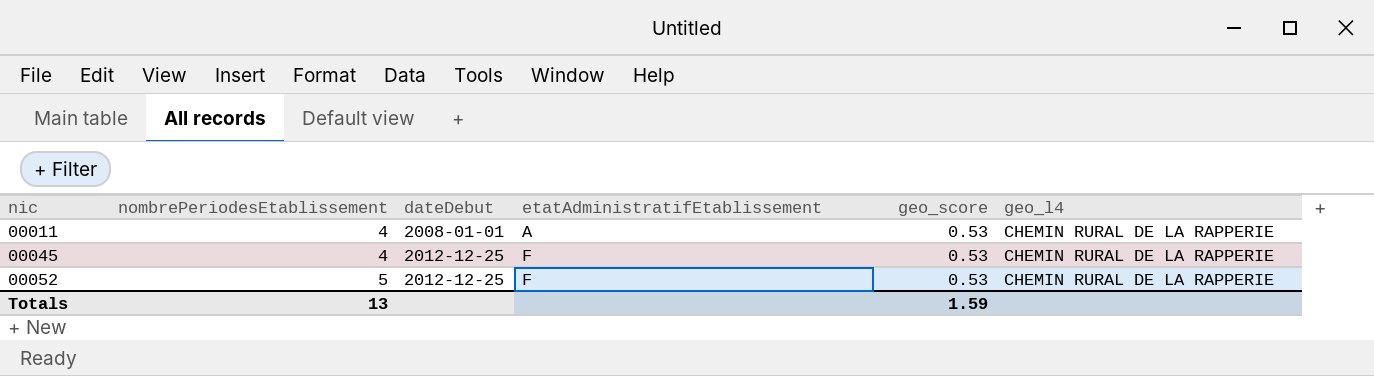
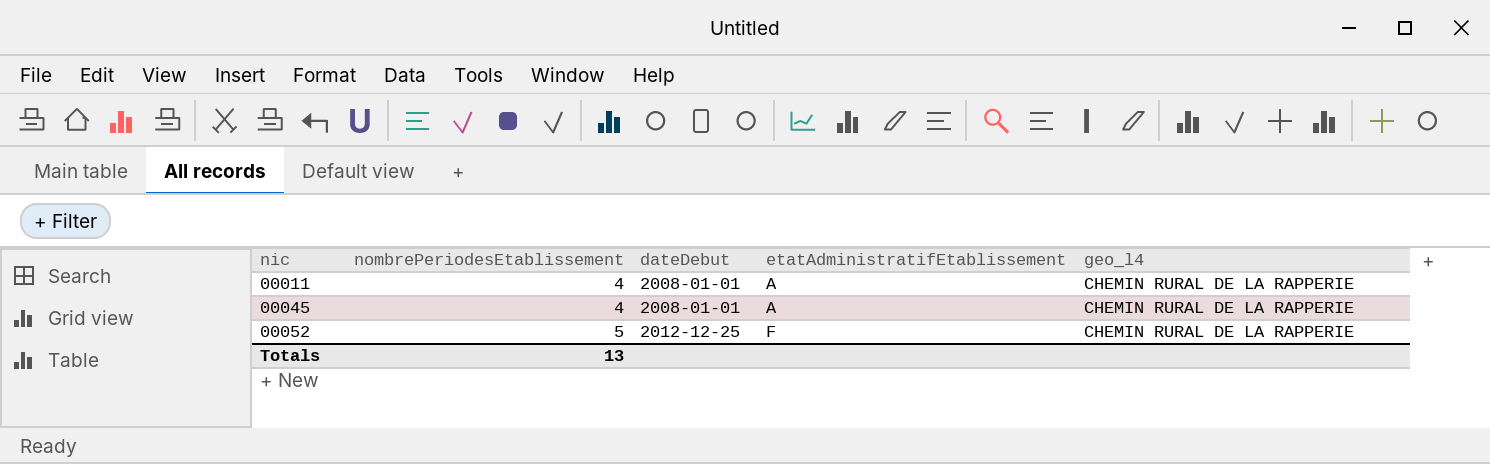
column geo_score | position: 5 -> none
00045 | dateDebut: 2012-12-25 -> 2008-01-01
00045 | etatAdministratifEtablissement: F -> A

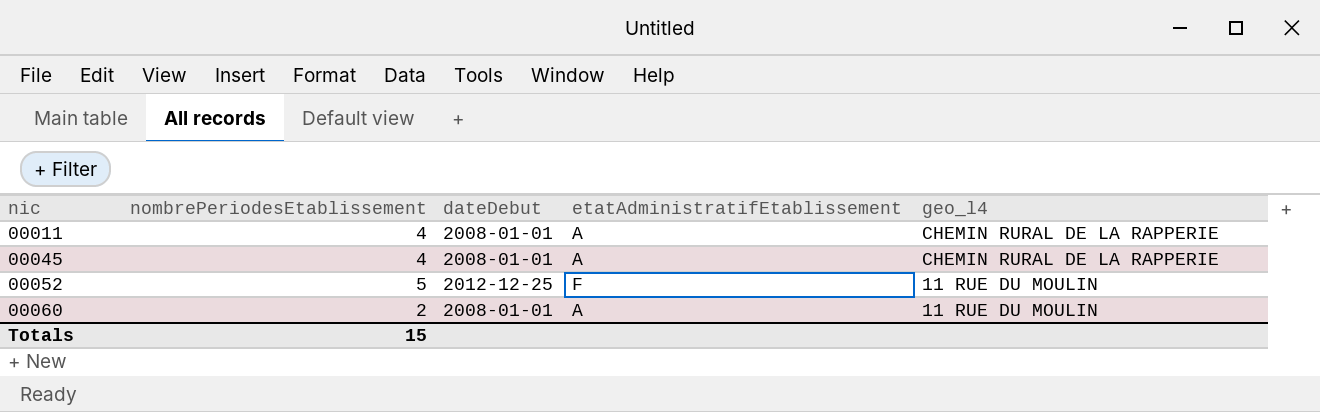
00052 | geo_l4: CHEMIN RURAL DE LA RAPPERIE -> 11 RUE DU MOULIN
row 00060: none -> 2 | 2008-01-01 | A | 11 RUE DU MOULIN
Totals | nombrePeriodesEtablissement: 13 -> 15

